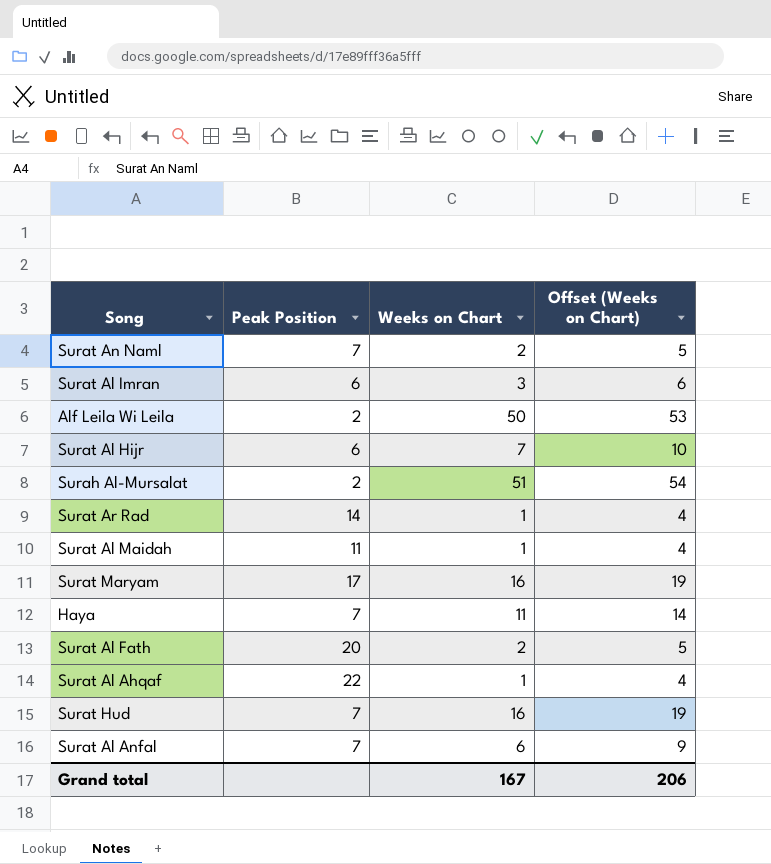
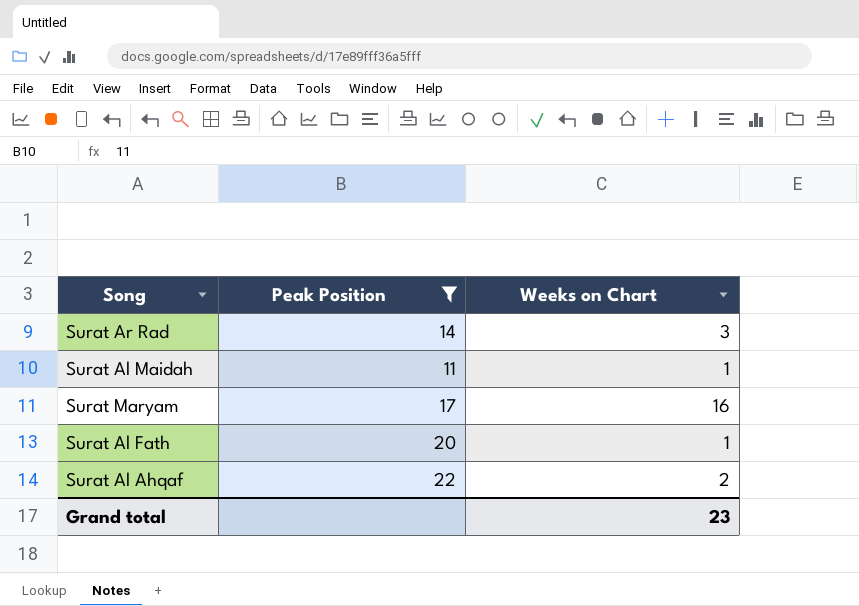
filter: none -> Peak Position >= 11
column Offset (Weeks on Chart) | formula: [Weeks on Chart] + 3 -> none
Surat Ar Rad | Weeks on Chart: 1 -> 3
Surat Al Fath | Weeks on Chart: 2 -> 1
Surat Al Ahqaf | Weeks on Chart: 1 -> 2
Grand total | Weeks on Chart: 167 -> 23

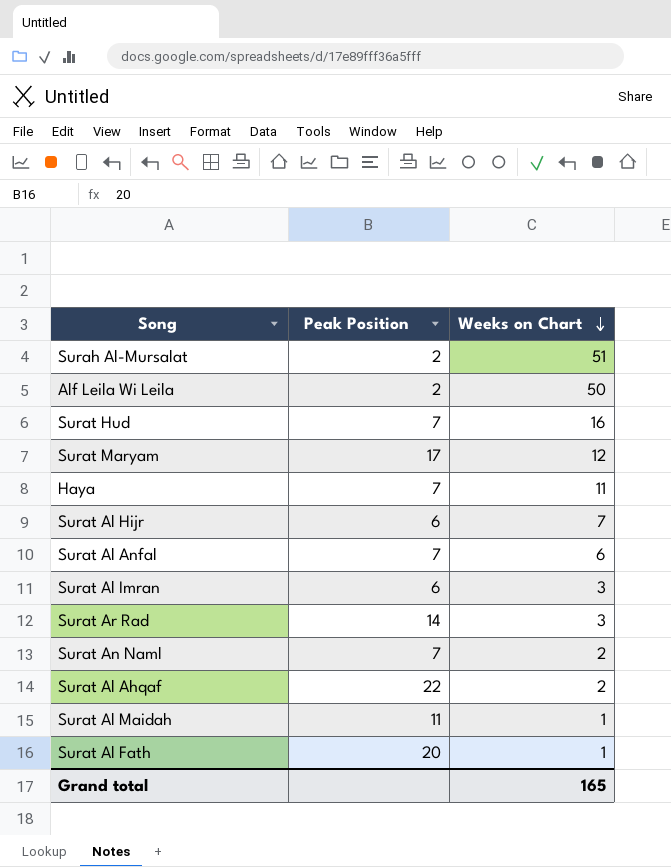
filter: Peak Position >= 11 -> none
row order: none -> Weeks on Chart descending
Surat Maryam | Weeks on Chart: 16 -> 12
Grand total | Weeks on Chart: 23 -> 165

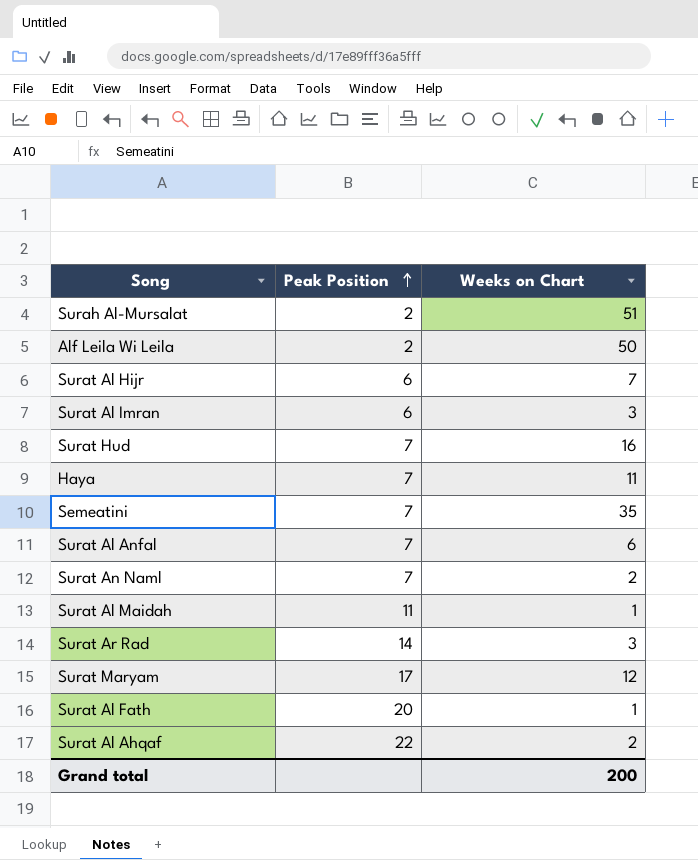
row order: Weeks on Chart descending -> Peak Position ascending
row Semeatini: none -> 7 | 35
Grand total | Weeks on Chart: 165 -> 200

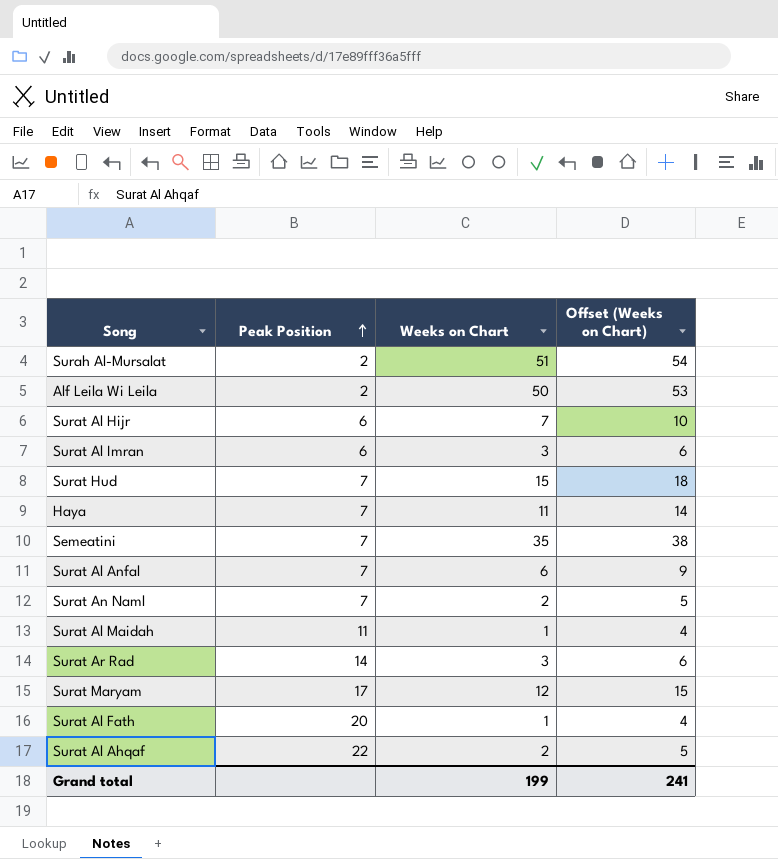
column Offset (Weeks on Chart) | formula: none -> [Weeks on Chart] + 3
Surat Hud | Weeks on Chart: 16 -> 15
Grand total | Weeks on Chart: 200 -> 199

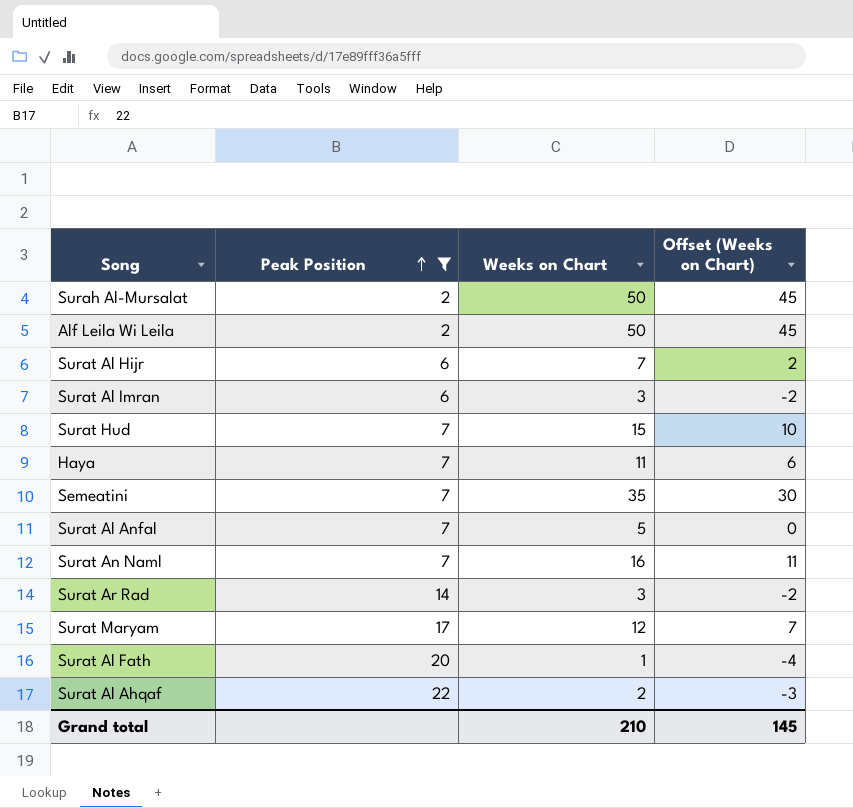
filter: none -> Peak Position != 11
column Offset (Weeks on Chart) | formula: [Weeks on Chart] + 3 -> [Weeks on Chart] - 5
Surah Al-Mursalat | Weeks on Chart: 51 -> 50
Surat Al Anfal | Weeks on Chart: 6 -> 5
Surat An Naml | Weeks on Chart: 2 -> 16
Grand total | Weeks on Chart: 199 -> 210
Grand total | Offset (Weeks on Chart): 241 -> 145

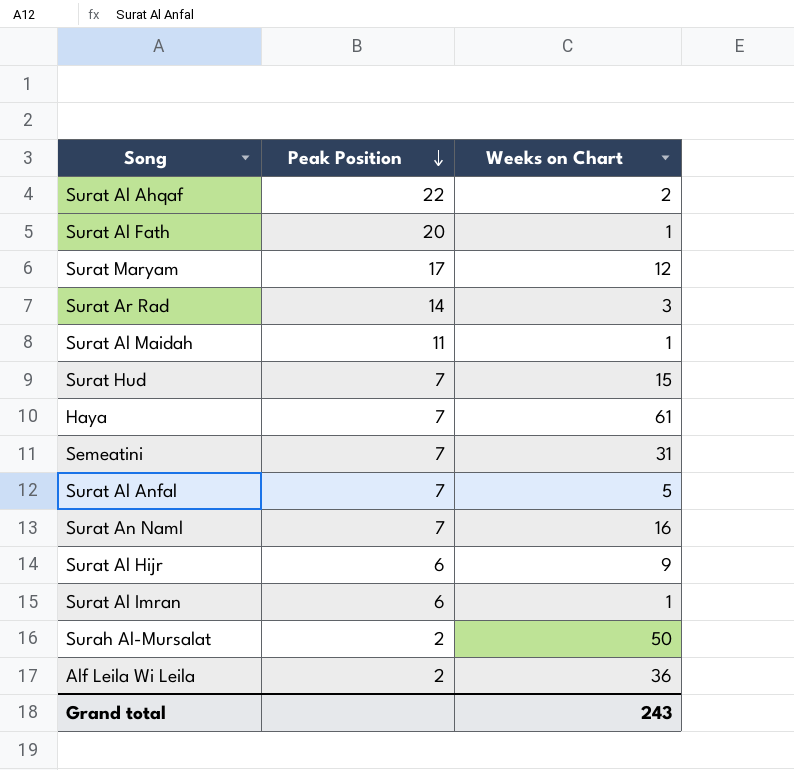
filter: Peak Position != 11 -> none
row order: Peak Position ascending -> Peak Position descending
column Offset (Weeks on Chart) | formula: [Weeks on Chart] - 5 -> none
Haya | Weeks on Chart: 11 -> 61
Semeatini | Weeks on Chart: 35 -> 31
Surat Al Hijr | Weeks on Chart: 7 -> 9
Surat Al Imran | Weeks on Chart: 3 -> 1
Alf Leila Wi Leila | Weeks on Chart: 50 -> 36
Grand total | Weeks on Chart: 210 -> 243

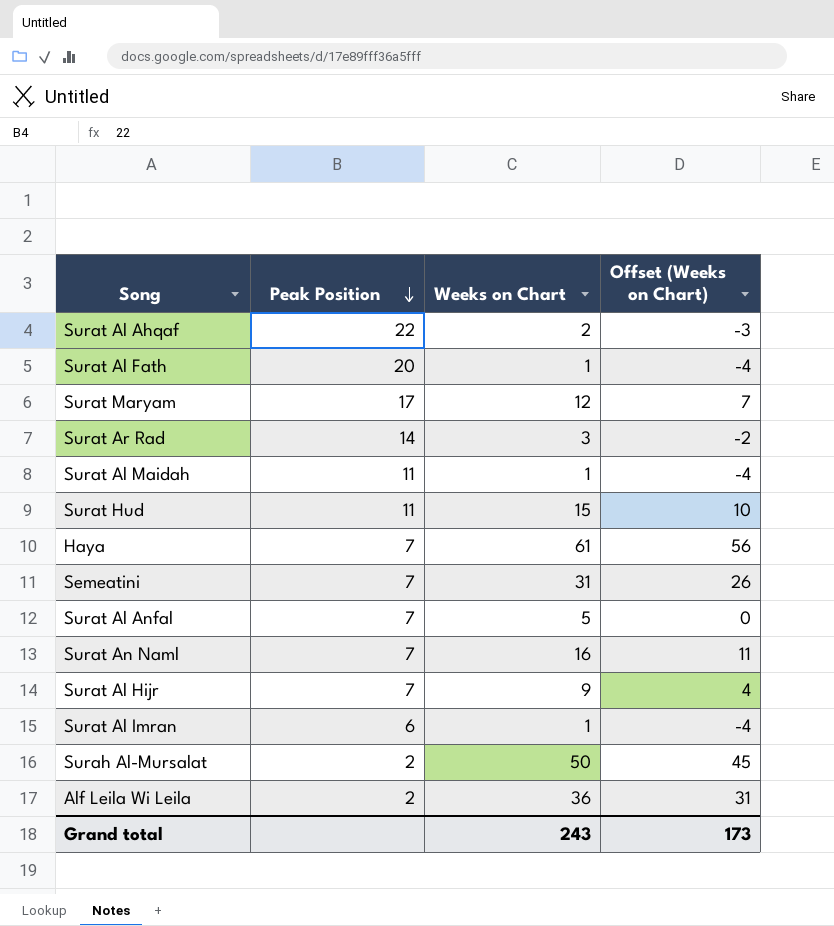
column Offset (Weeks on Chart) | formula: none -> [Weeks on Chart] - 5
Surat Hud | Peak Position: 7 -> 11
Surat Al Hijr | Peak Position: 6 -> 7

